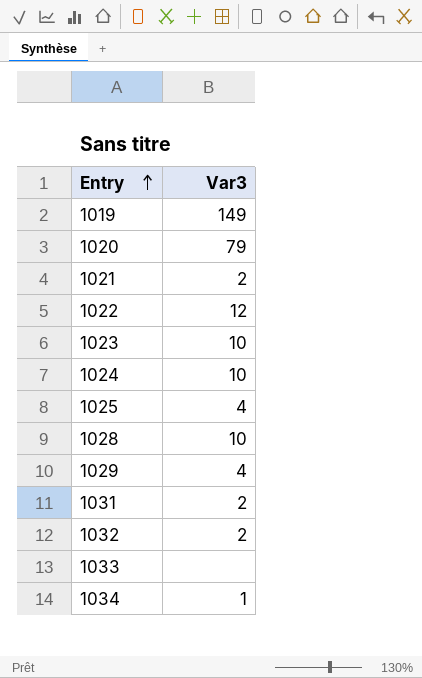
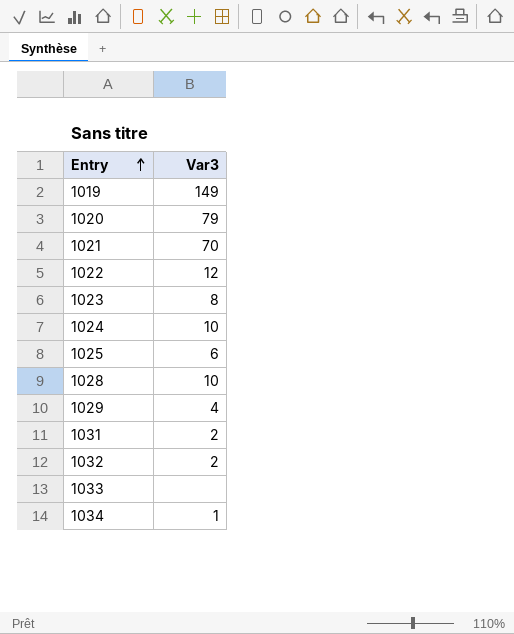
1021 | Var3: 2 -> 70
1023 | Var3: 10 -> 8
1025 | Var3: 4 -> 6

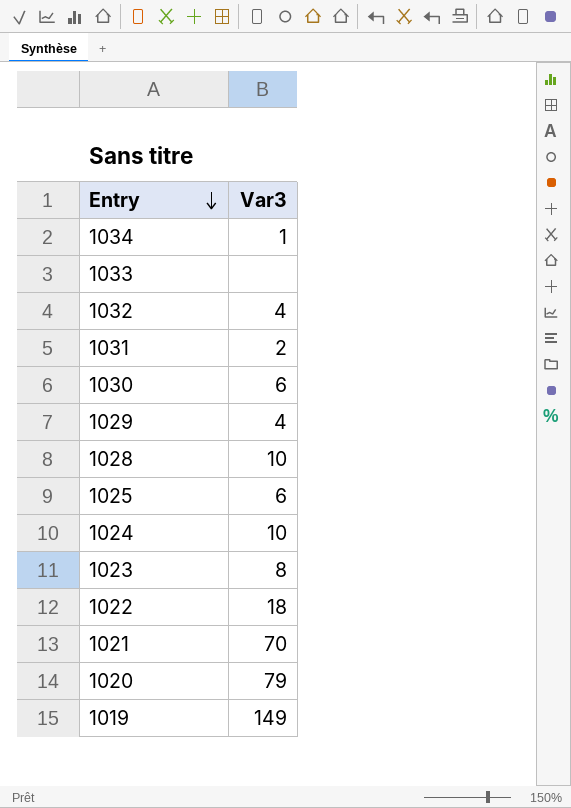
row order: Entry ascending -> Entry descending
1032 | Var3: 2 -> 4
row 1030: none -> 6
1022 | Var3: 12 -> 18

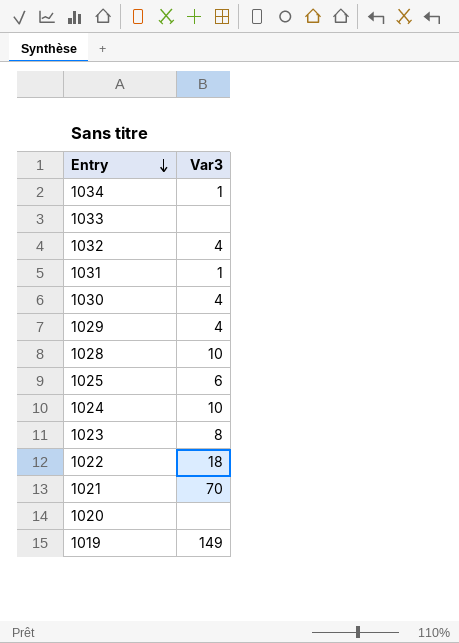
1031 | Var3: 2 -> 1
1030 | Var3: 6 -> 4
1020 | Var3: 79 -> none

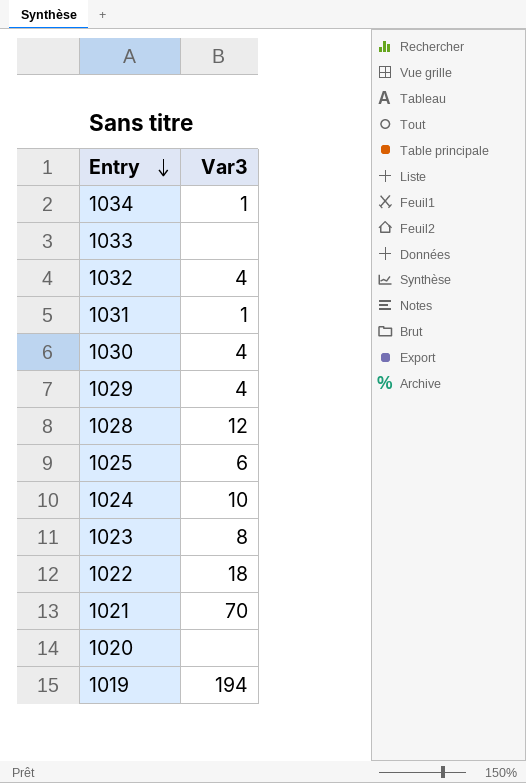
1028 | Var3: 10 -> 12
1019 | Var3: 149 -> 194

